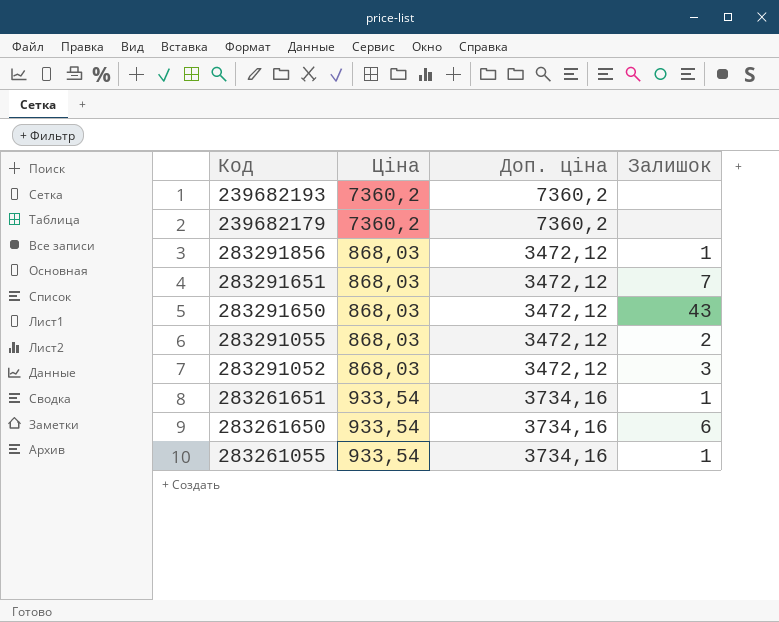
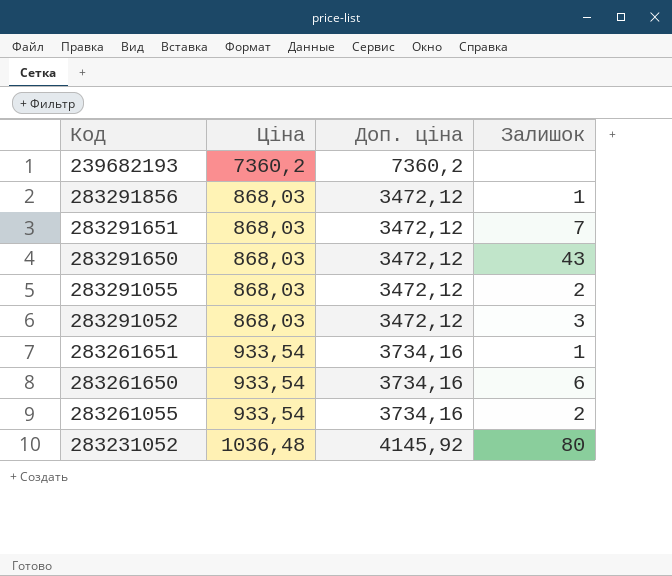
row 239682179: 7360,2 | 7360,2 | none -> none
283261055 | Залишок: 1 -> 2
row 283231052: none -> 1036,48 | 4145,92 | 80

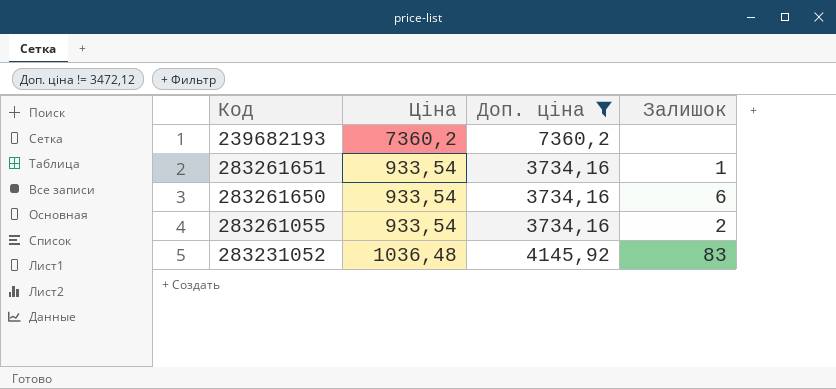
filter: none -> Доп. ціна != 3472,12
283231052 | Залишок: 80 -> 83

